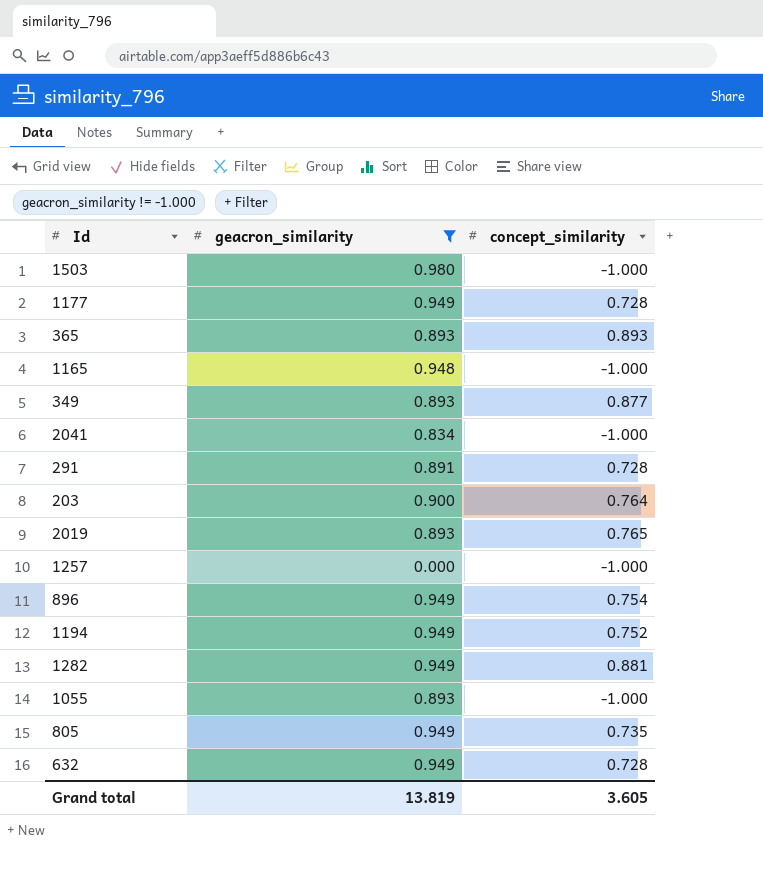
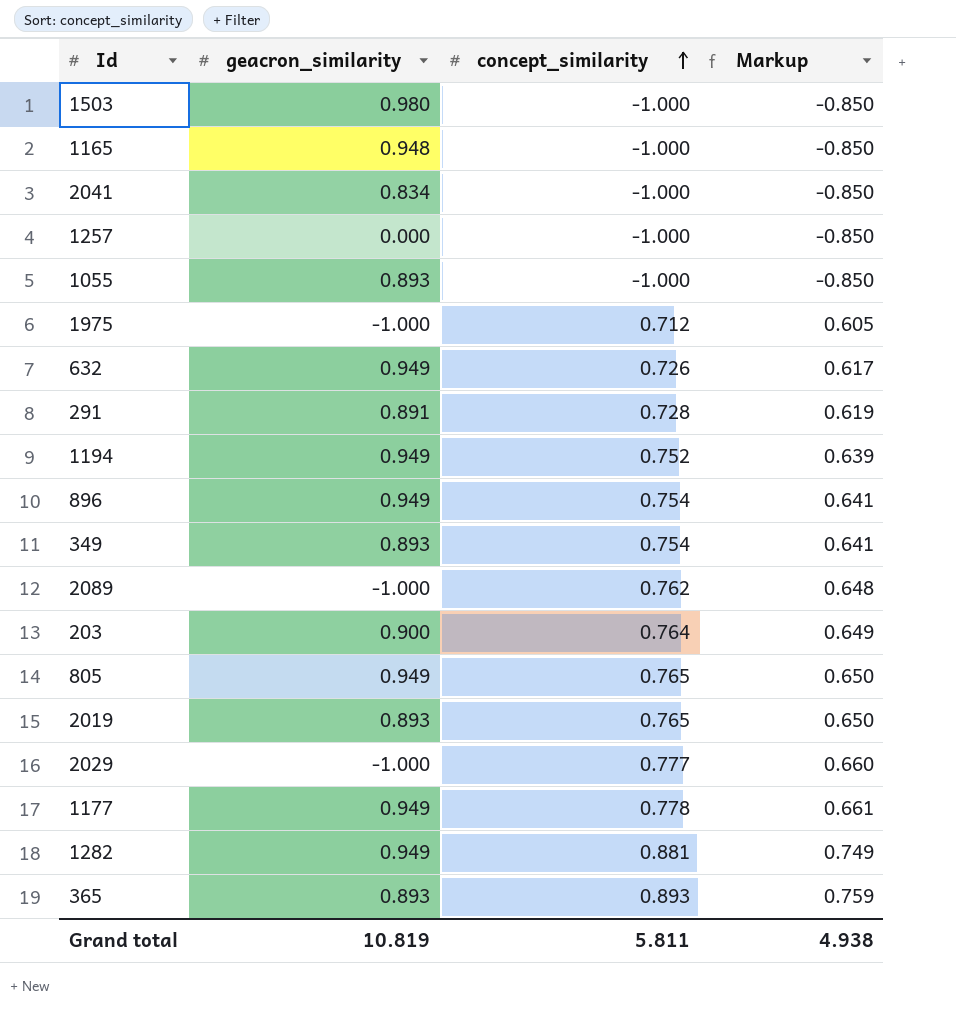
filter: geacron_similarity != -1.000 -> none
row order: none -> concept_similarity ascending
column Markup | formula: none -> [concept_similarity] * 0.85
632 | concept_similarity: 0.728 -> 0.726
349 | concept_similarity: 0.877 -> 0.754
805 | concept_similarity: 0.735 -> 0.765
1177 | concept_similarity: 0.728 -> 0.778
Grand total | geacron_similarity: 13.819 -> 10.819
Grand total | concept_similarity: 3.605 -> 5.811

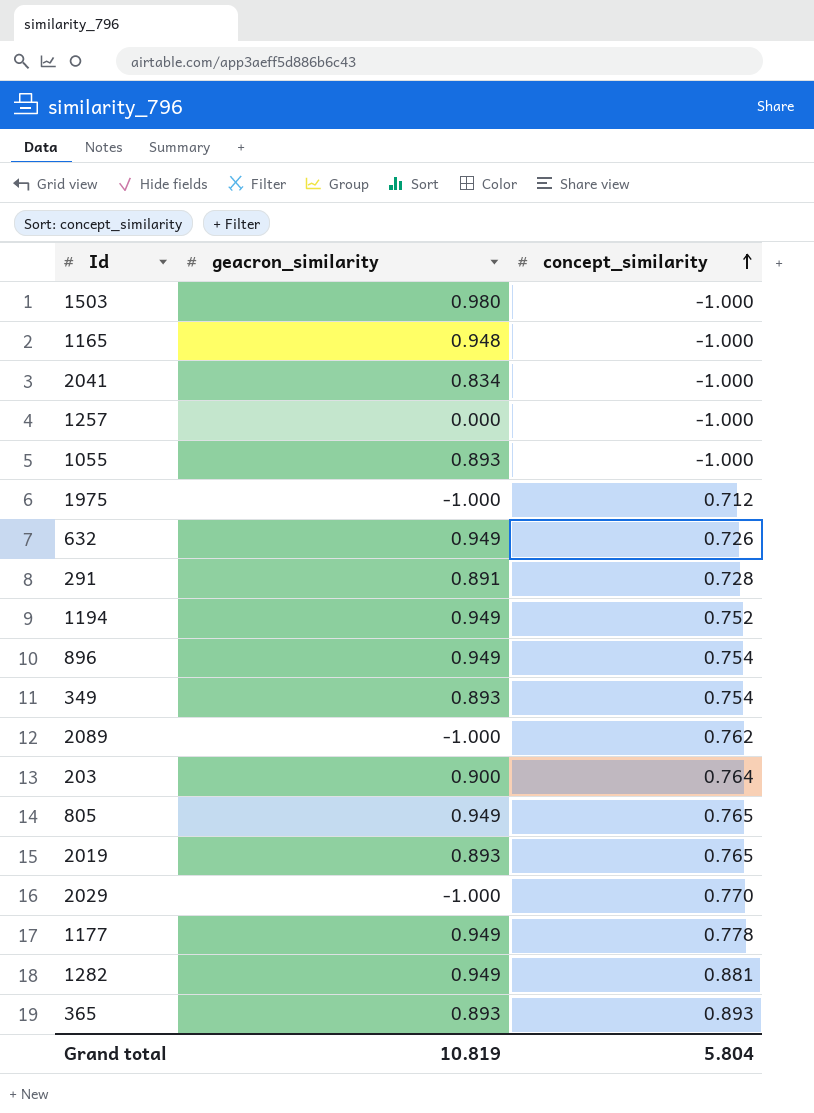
column Markup | formula: [concept_similarity] * 0.85 -> none
2029 | concept_similarity: 0.777 -> 0.770
Grand total | concept_similarity: 5.811 -> 5.804

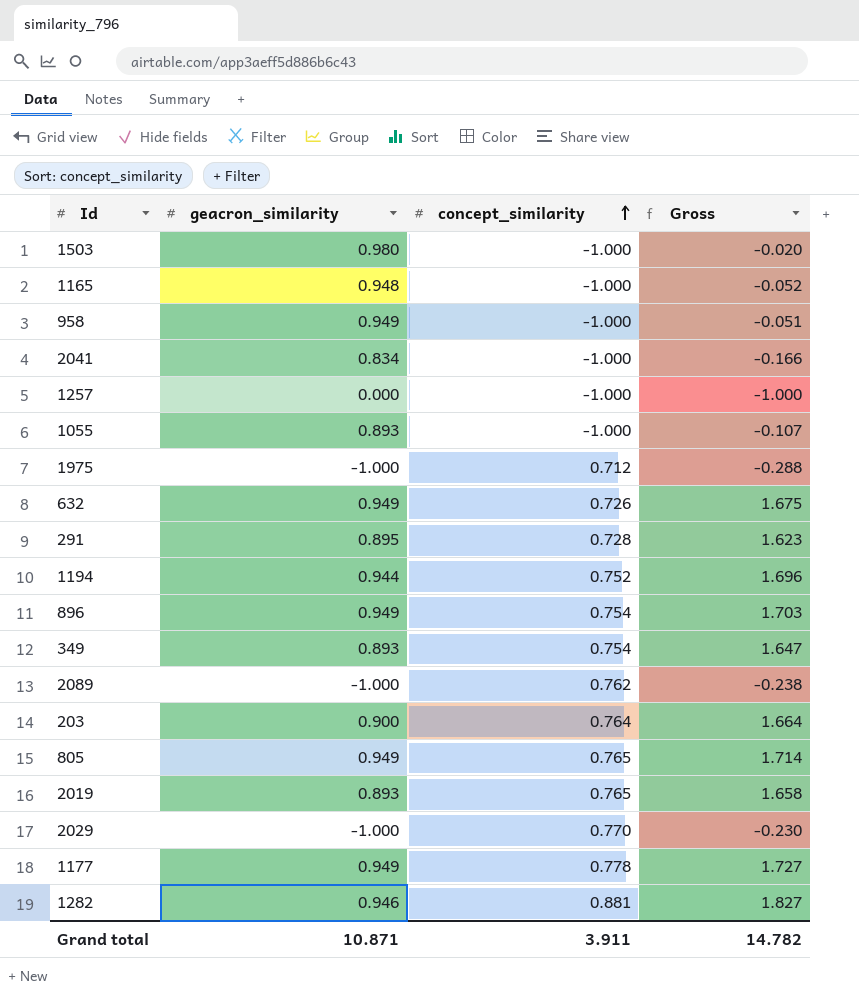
column Gross | formula: none -> [geacron_similarity] + [concept_similarity]
row 365: 0.893 | 0.893 -> none
row 958: none -> 0.949 | -1.000 | -0.051
291 | geacron_similarity: 0.891 -> 0.895
1194 | geacron_similarity: 0.949 -> 0.944
1282 | geacron_similarity: 0.949 -> 0.946
Grand total | geacron_similarity: 10.819 -> 10.871
Grand total | concept_similarity: 5.804 -> 3.911

